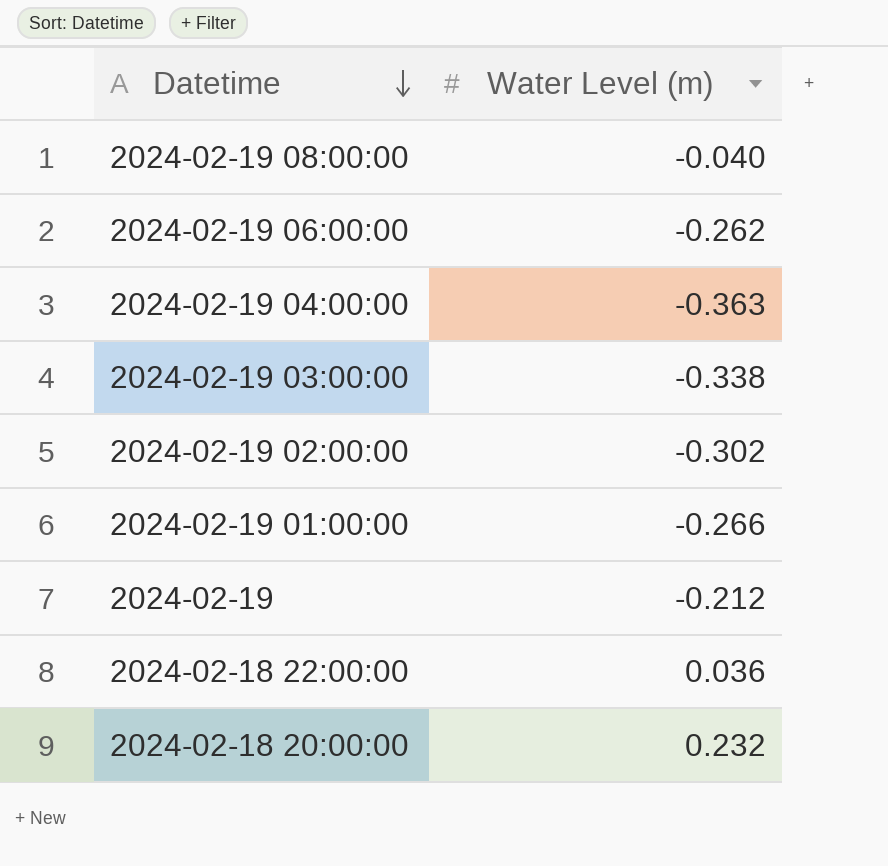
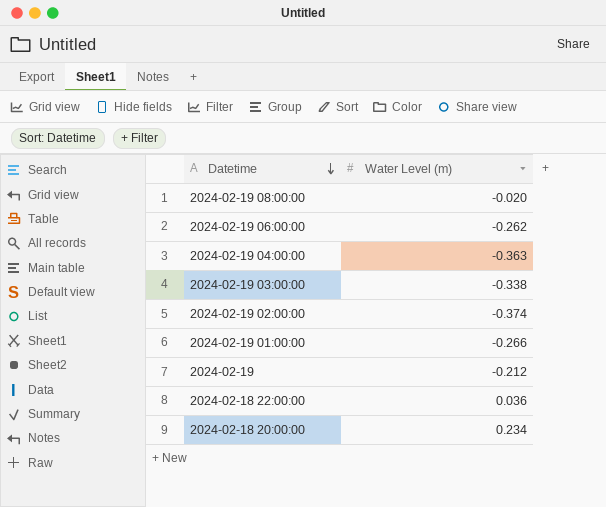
2024-02-19 08:00:00 | Water Level (m): -0.040 -> -0.020
2024-02-19 02:00:00 | Water Level (m): -0.302 -> -0.374
2024-02-18 20:00:00 | Water Level (m): 0.232 -> 0.234

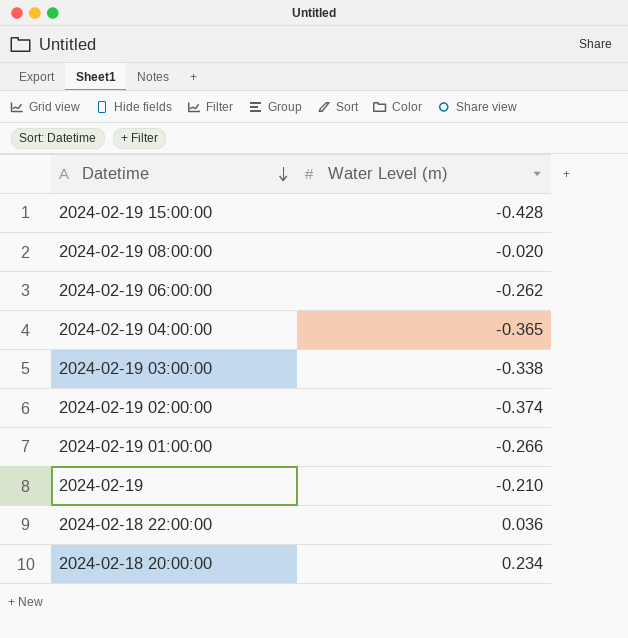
row 2024-02-19 15:00:00: none -> -0.428
2024-02-19 04:00:00 | Water Level (m): -0.363 -> -0.365
2024-02-19 | Water Level (m): -0.212 -> -0.210

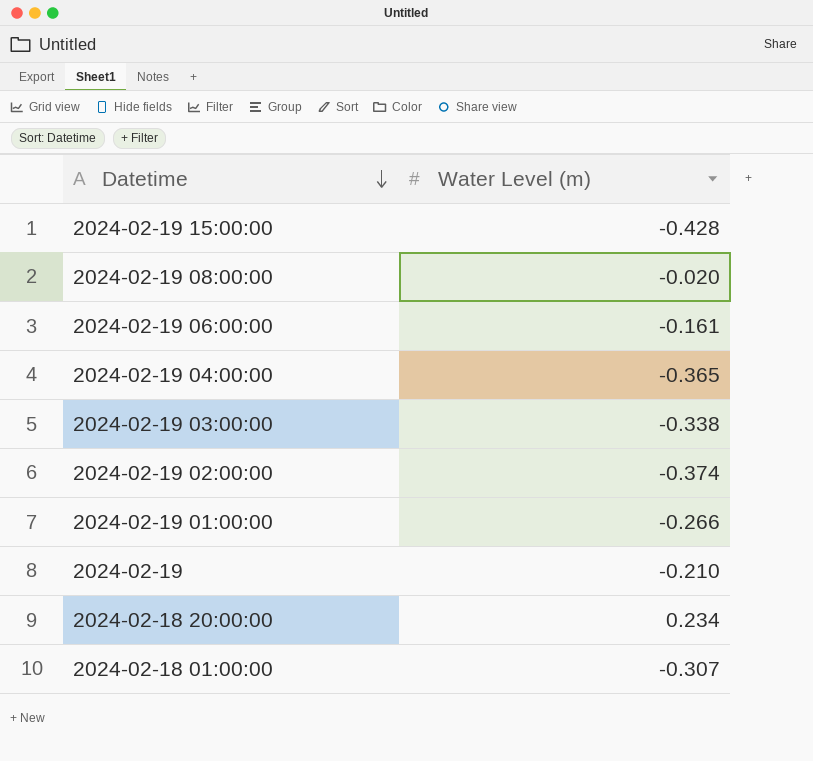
row 2024-02-18 22:00:00: 0.036 -> none
2024-02-19 06:00:00 | Water Level (m): -0.262 -> -0.161
row 2024-02-18 01:00:00: none -> -0.307

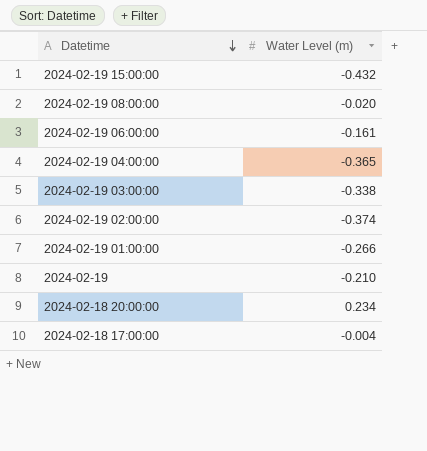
row 2024-02-18 01:00:00: -0.307 -> none
2024-02-19 15:00:00 | Water Level (m): -0.428 -> -0.432
row 2024-02-18 17:00:00: none -> -0.004

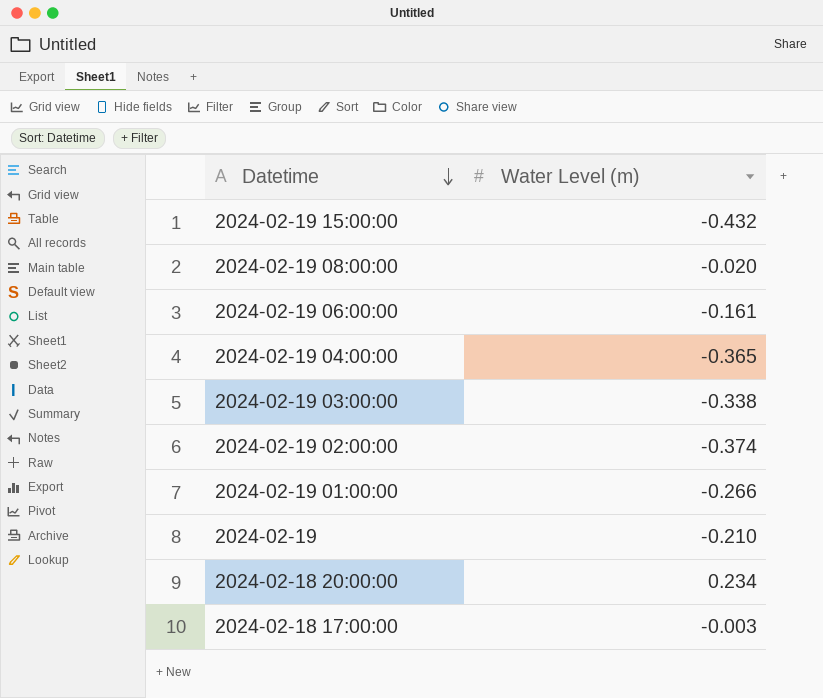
2024-02-18 17:00:00 | Water Level (m): -0.004 -> -0.003

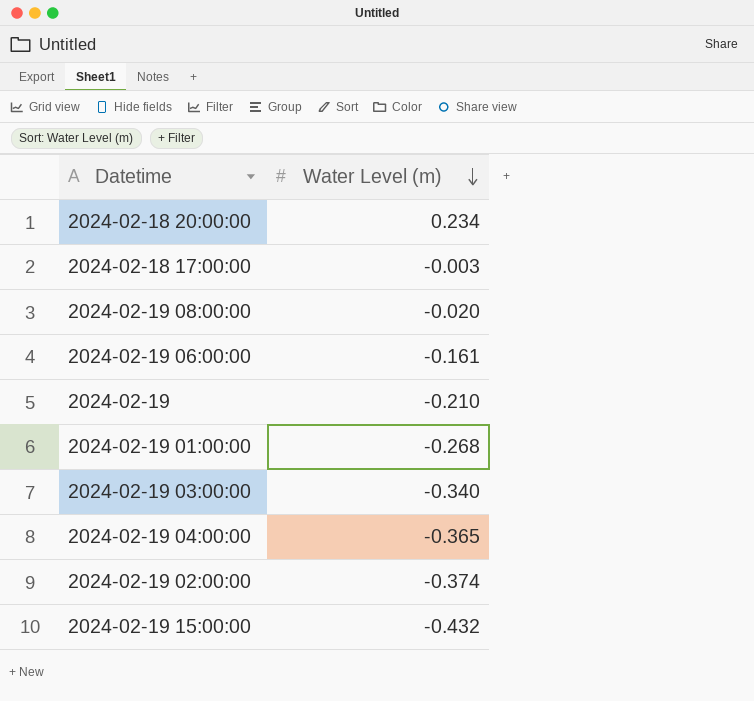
row order: Datetime descending -> Water Level (m) descending
2024-02-19 01:00:00 | Water Level (m): -0.266 -> -0.268
2024-02-19 03:00:00 | Water Level (m): -0.338 -> -0.340

